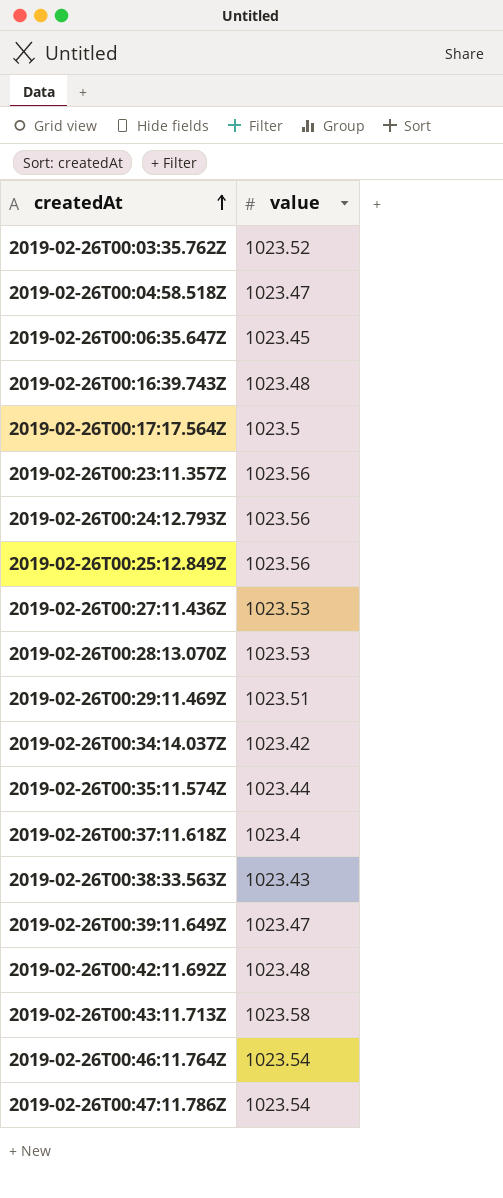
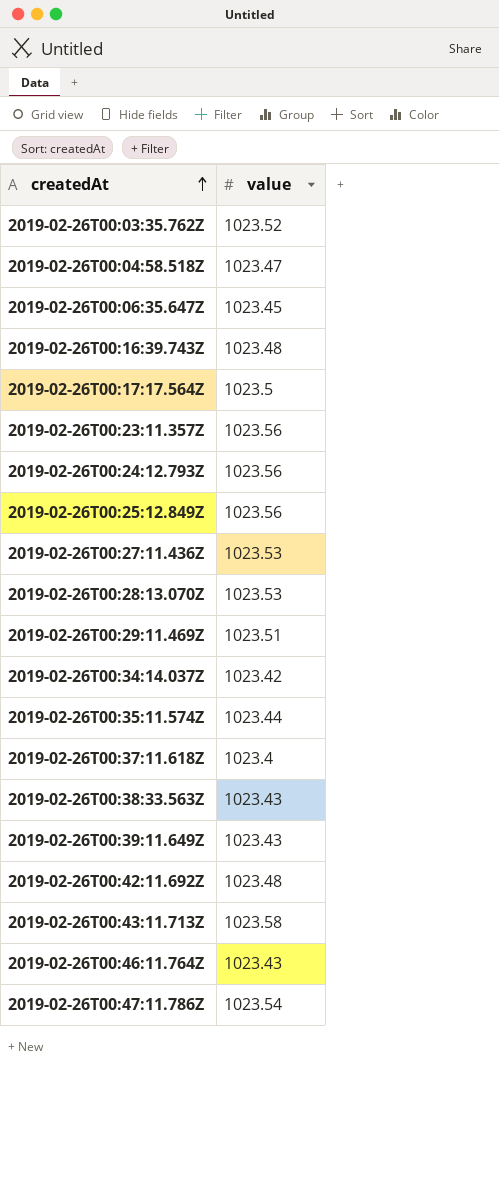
2019-02-26T00:39:11.649Z | value: 1023.47 -> 1023.43
2019-02-26T00:46:11.764Z | value: 1023.54 -> 1023.43

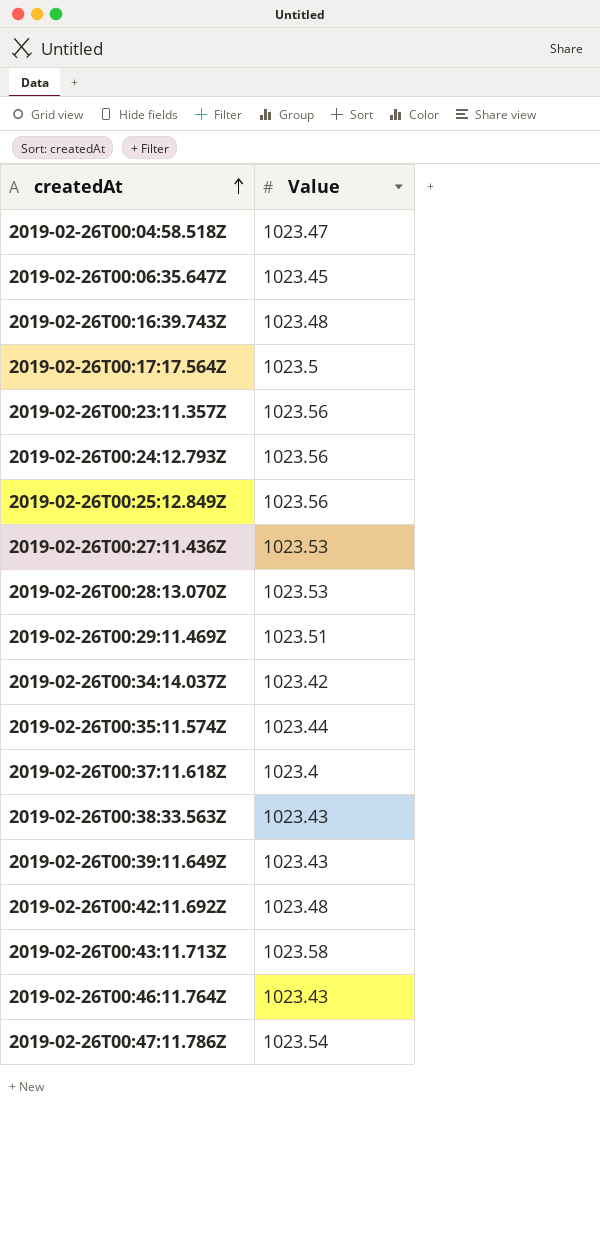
column name: value -> Value
row 2019-02-26T00:03:35.762Z: 1023.52 -> none

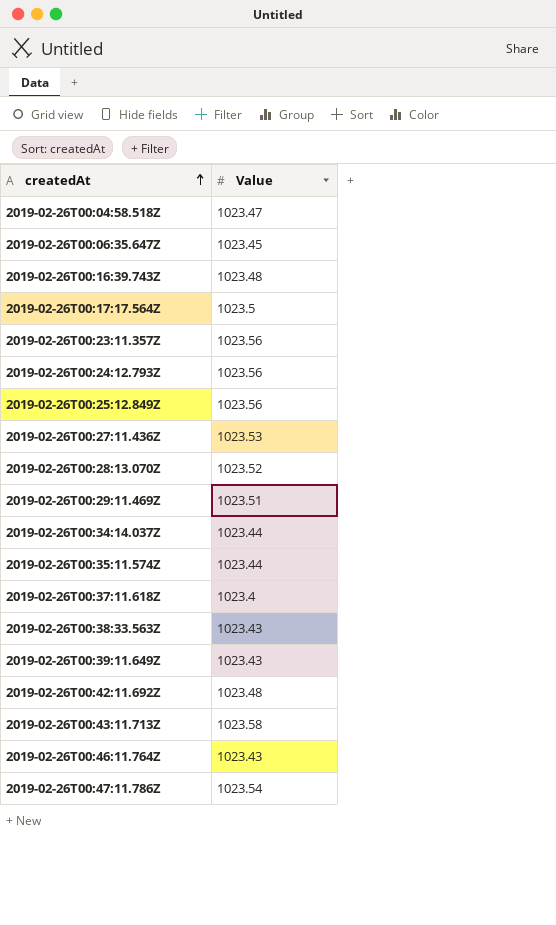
2019-02-26T00:28:13.070Z | Value: 1023.53 -> 1023.52
2019-02-26T00:34:14.037Z | Value: 1023.42 -> 1023.44

